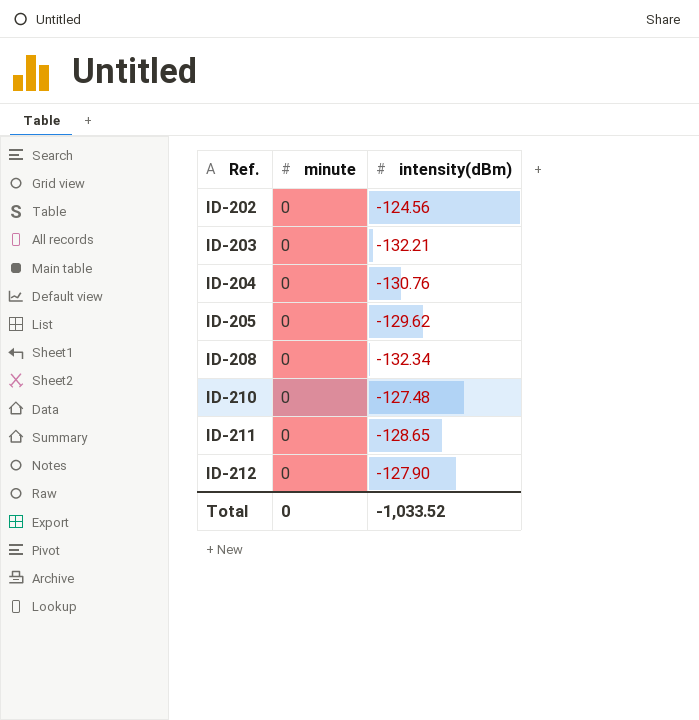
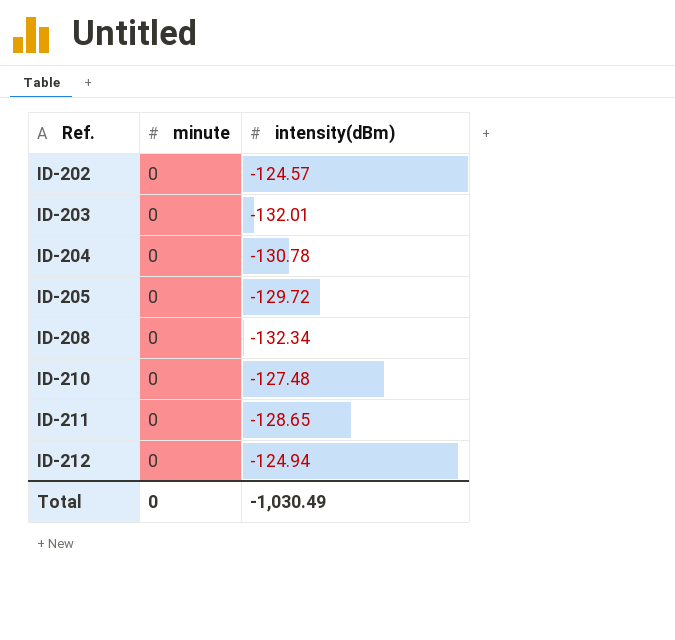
ID-202 | intensity(dBm): -124.56 -> -124.57
ID-203 | intensity(dBm): -132.21 -> -132.01
ID-204 | intensity(dBm): -130.76 -> -130.78
ID-205 | intensity(dBm): -129.62 -> -129.72
ID-212 | intensity(dBm): -127.90 -> -124.94
Total | intensity(dBm): -1,033.52 -> -1,030.49

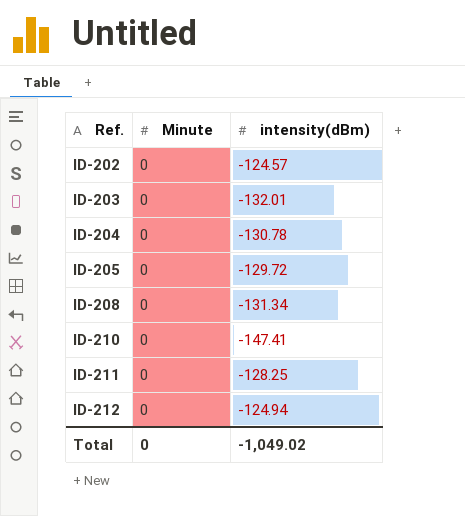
column name: minute -> Minute
ID-208 | intensity(dBm): -132.34 -> -131.34
ID-210 | intensity(dBm): -127.48 -> -147.41
ID-211 | intensity(dBm): -128.65 -> -128.25
Total | intensity(dBm): -1,030.49 -> -1,049.02

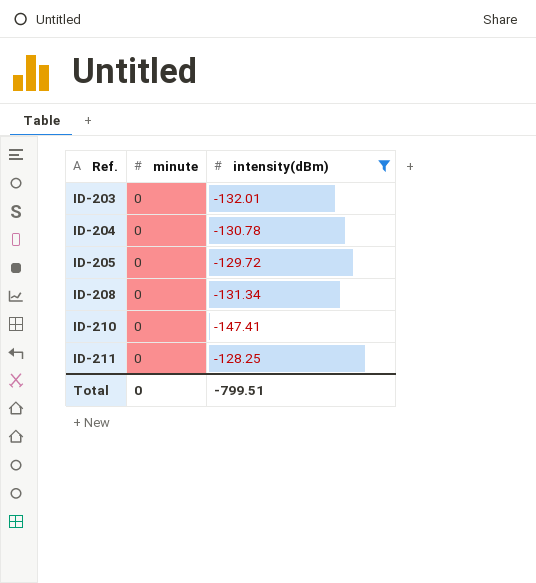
filter: none -> intensity(dBm) <= -128.25
column name: Minute -> minute
Total | intensity(dBm): -1,049.02 -> -799.51

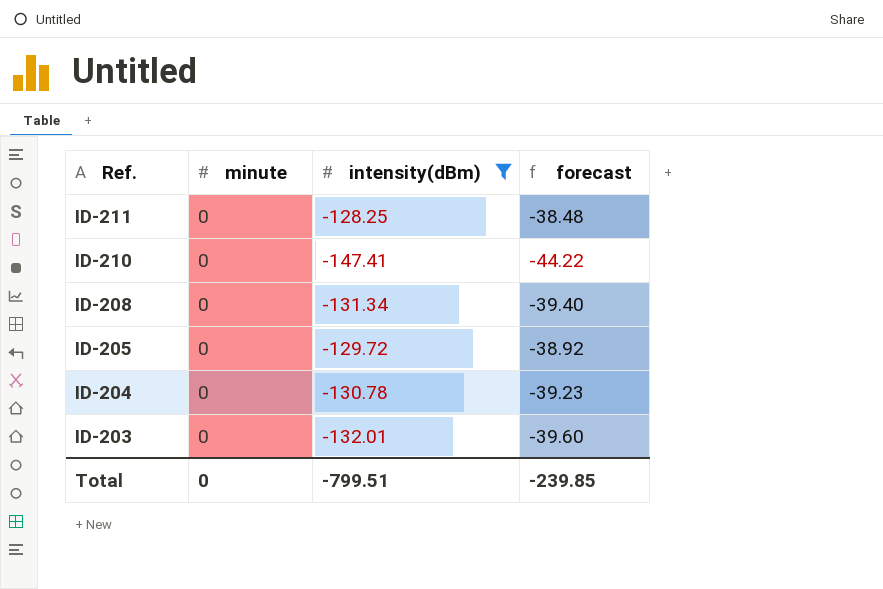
row order: Ref. ascending -> Ref. descending
column forecast | formula: none -> [intensity(dBm)] * 0.3

